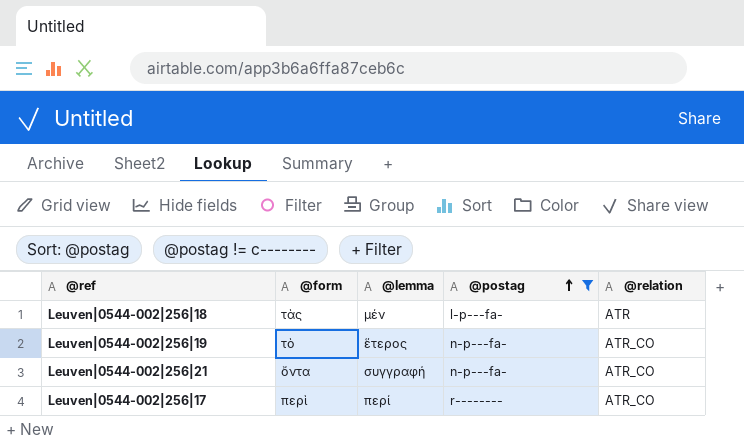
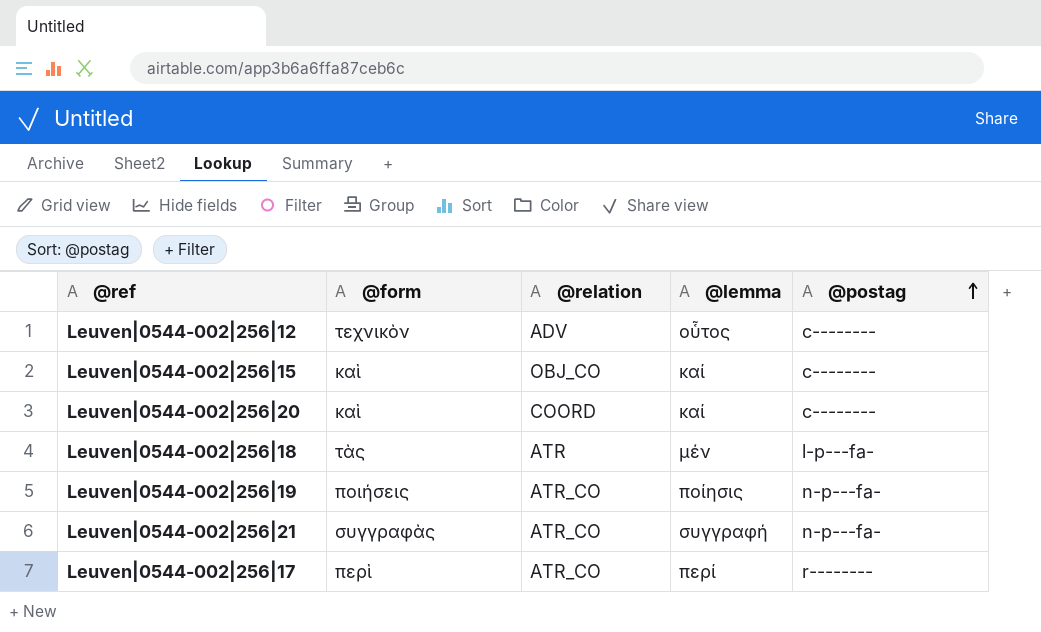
filter: @postag != c-------- -> none
column @relation | position: 5 -> 3
Leuven|0544-002|256|19 | @form: τὸ -> ποιήσεις
Leuven|0544-002|256|19 | @lemma: ἕτερος -> ποίησις
Leuven|0544-002|256|21 | @form: ὄντα -> συγγραφὰς

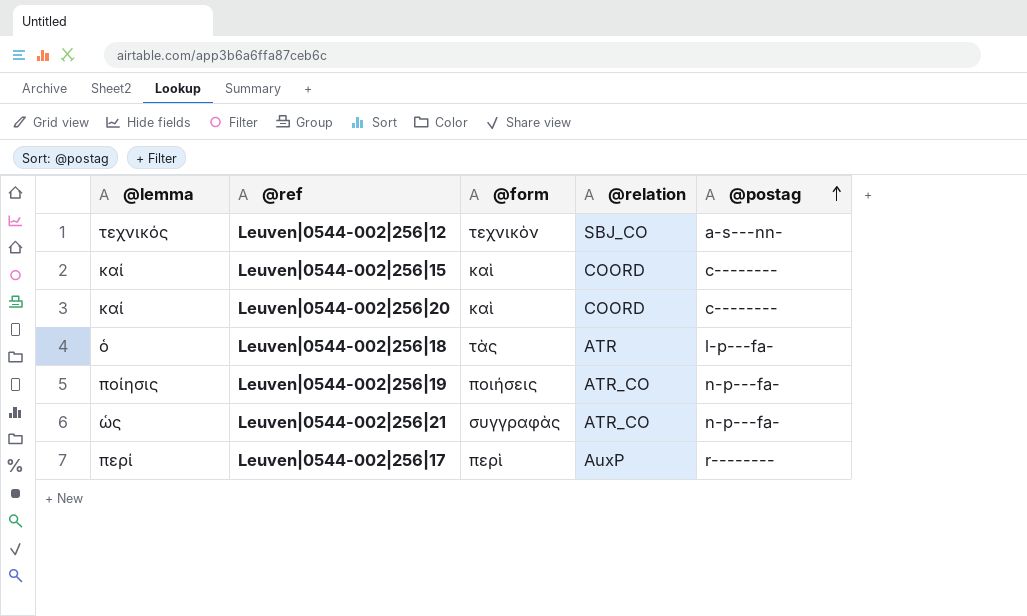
column @lemma | position: 4 -> 1
Leuven|0544-002|256|12 | @lemma: οὗτος -> τεχνικός
Leuven|0544-002|256|12 | @relation: ADV -> SBJ_CO
Leuven|0544-002|256|12 | @postag: c-------- -> a-s---nn-
Leuven|0544-002|256|15 | @relation: OBJ_CO -> COORD
Leuven|0544-002|256|18 | @lemma: μέν -> ὁ
Leuven|0544-002|256|21 | @lemma: συγγραφή -> ὡς
Leuven|0544-002|256|17 | @relation: ATR_CO -> AuxP

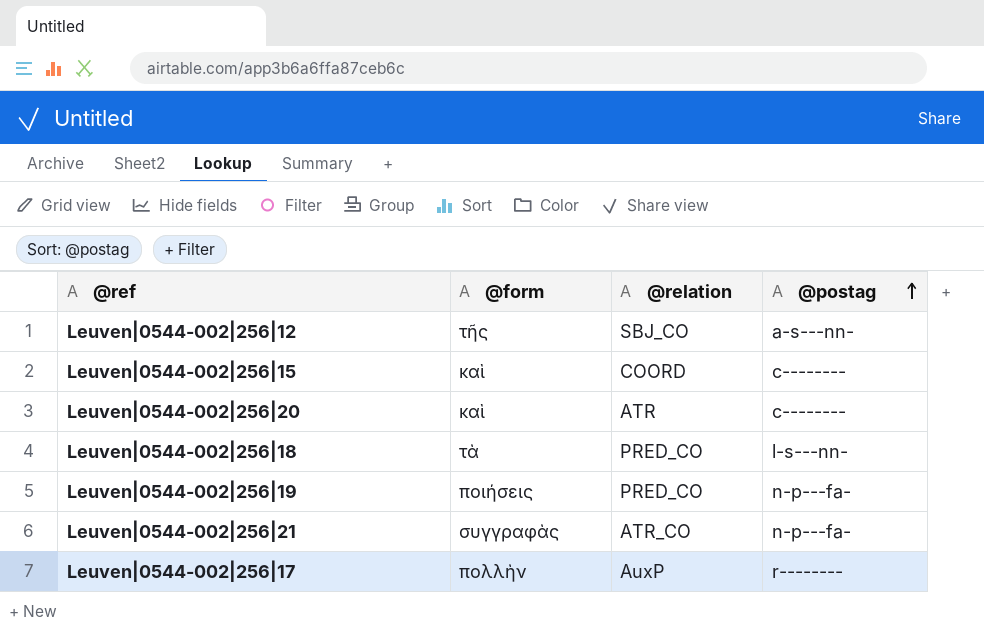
column @lemma | position: 1 -> none
Leuven|0544-002|256|12 | @form: τεχνικὸν -> τῆς
Leuven|0544-002|256|20 | @relation: COORD -> ATR
Leuven|0544-002|256|18 | @form: τὰς -> τὰ
Leuven|0544-002|256|18 | @relation: ATR -> PRED_CO
Leuven|0544-002|256|18 | @postag: l-p---fa- -> l-s---nn-
Leuven|0544-002|256|19 | @relation: ATR_CO -> PRED_CO
Leuven|0544-002|256|17 | @form: περὶ -> πολλὴν

